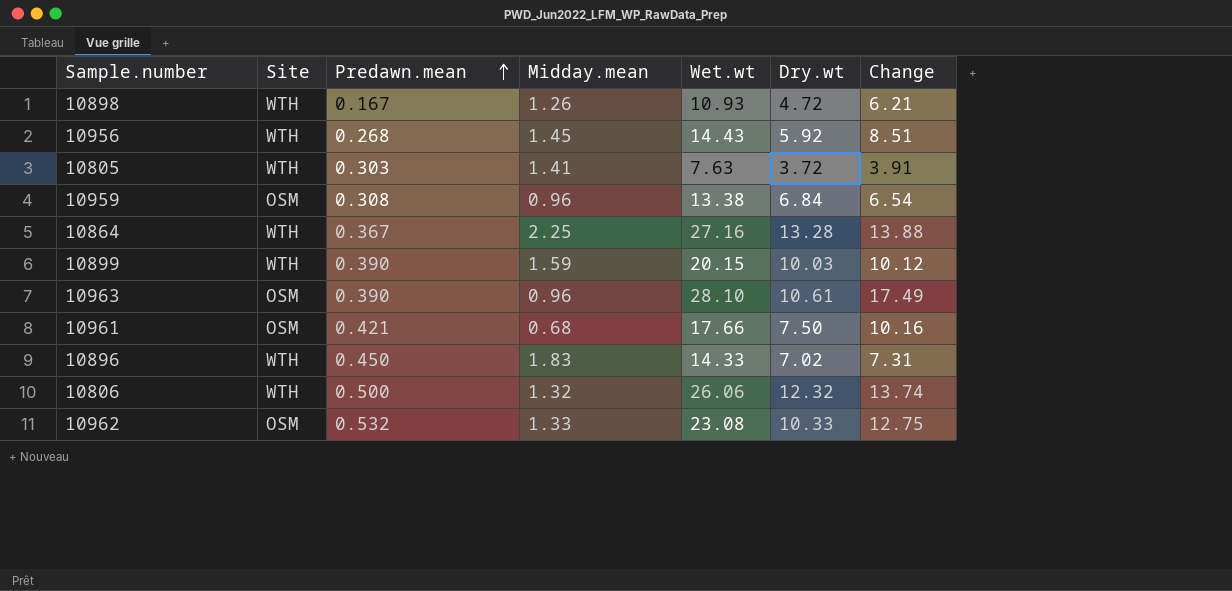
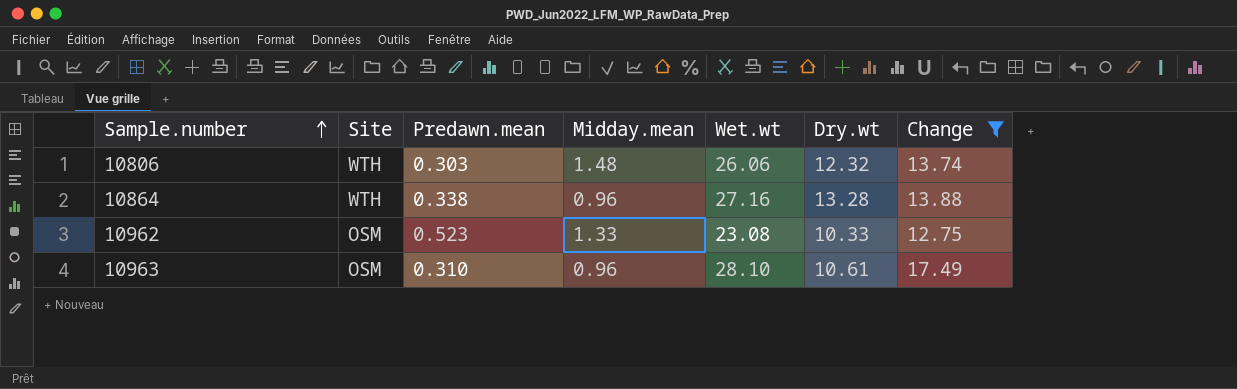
filter: none -> Change >= 12.75
row order: Predawn.mean ascending -> Sample.number ascending
10806 | Predawn.mean: 0.500 -> 0.303
10806 | Midday.mean: 1.32 -> 1.48
10864 | Predawn.mean: 0.367 -> 0.338
10864 | Midday.mean: 2.25 -> 0.96
10962 | Predawn.mean: 0.532 -> 0.523
10963 | Predawn.mean: 0.390 -> 0.310

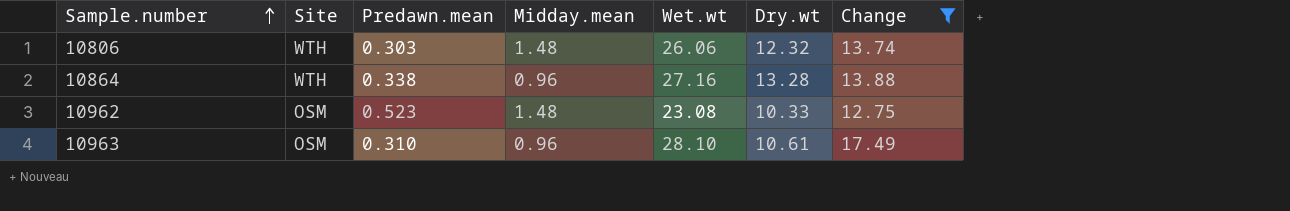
10962 | Midday.mean: 1.33 -> 1.48

